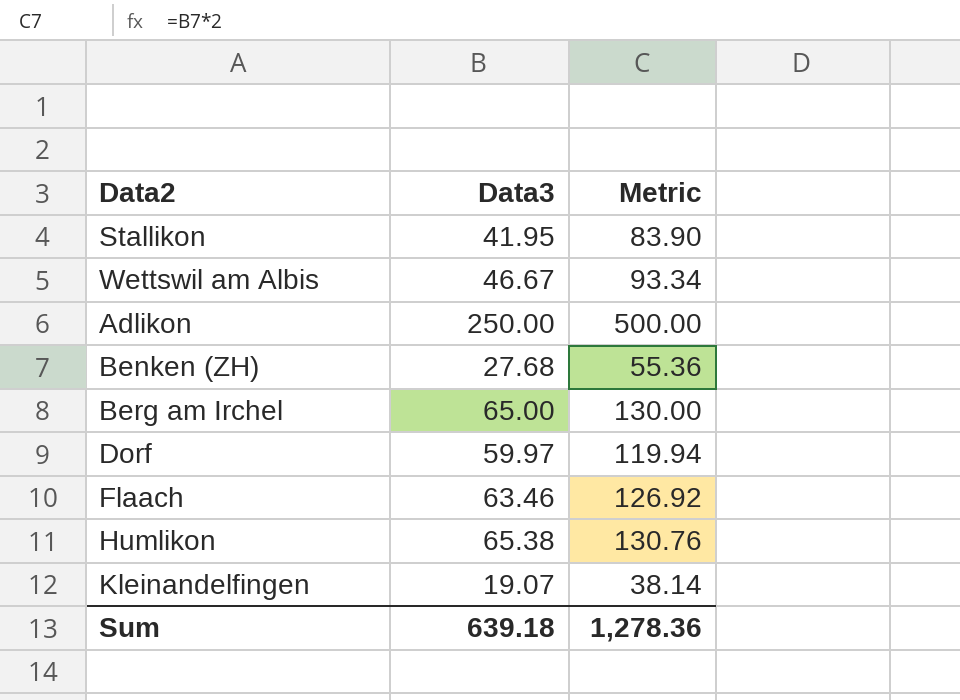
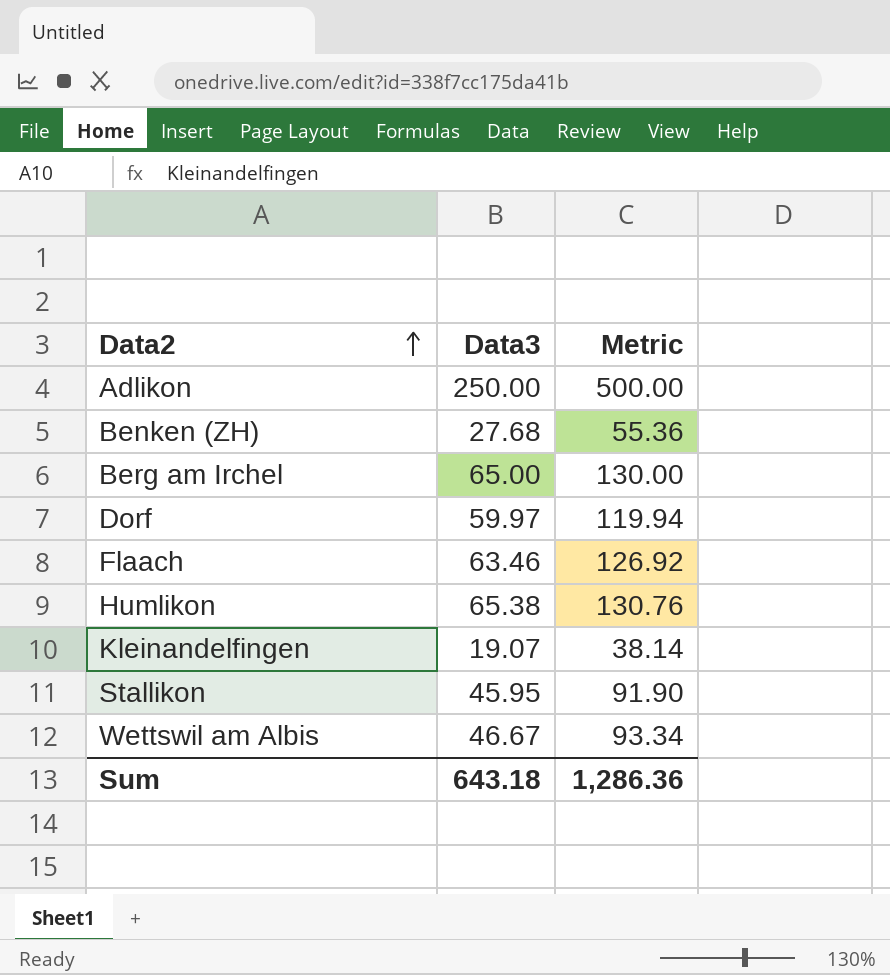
row order: none -> Data2 ascending
Stallikon | Data3: 41.95 -> 45.95
Stallikon | Metric: 83.90 -> 91.90
Sum | Data3: 639.18 -> 643.18
Sum | Metric: 1,278.36 -> 1,286.36

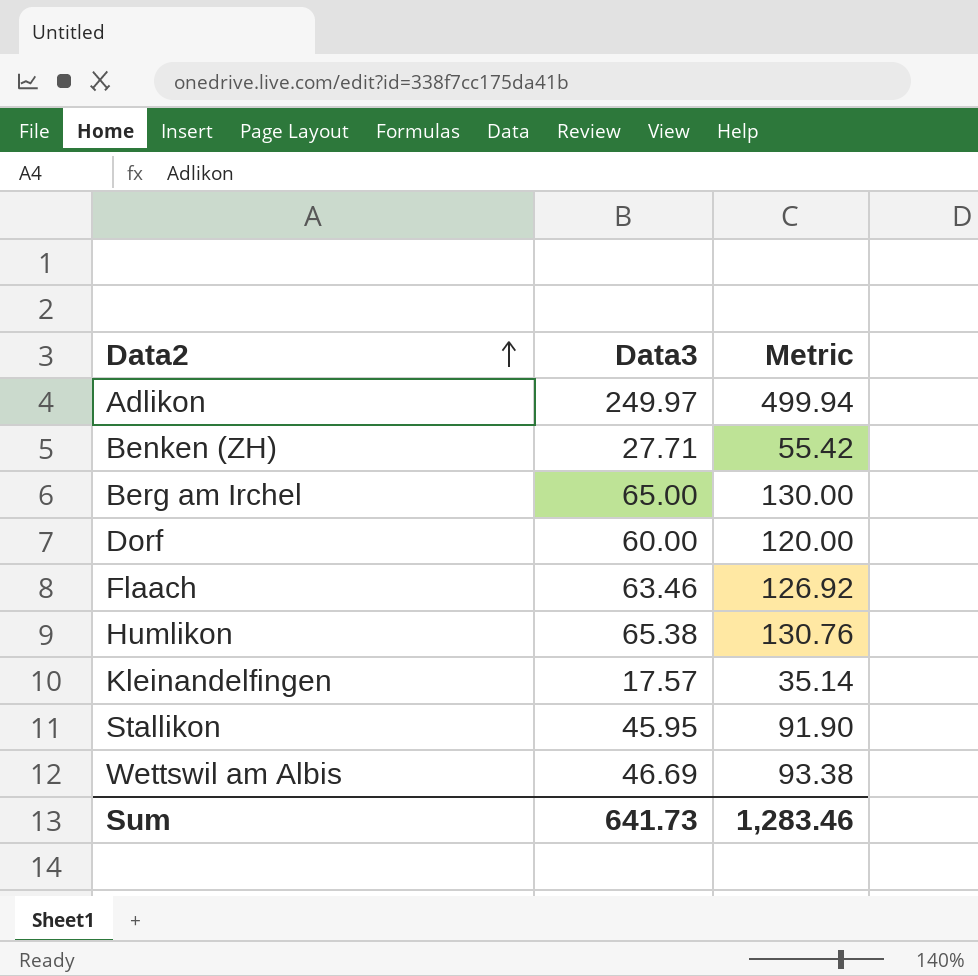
Adlikon | Data3: 250.00 -> 249.97
Adlikon | Metric: 500.00 -> 499.94
Benken (ZH) | Data3: 27.68 -> 27.71
Benken (ZH) | Metric: 55.36 -> 55.42
Dorf | Data3: 59.97 -> 60.00
Dorf | Metric: 119.94 -> 120.00
Kleinandelfingen | Data3: 19.07 -> 17.57
Kleinandelfingen | Metric: 38.14 -> 35.14
Wettswil am Albis | Data3: 46.67 -> 46.69
Wettswil am Albis | Metric: 93.34 -> 93.38
Sum | Data3: 643.18 -> 641.73
Sum | Metric: 1,286.36 -> 1,283.46

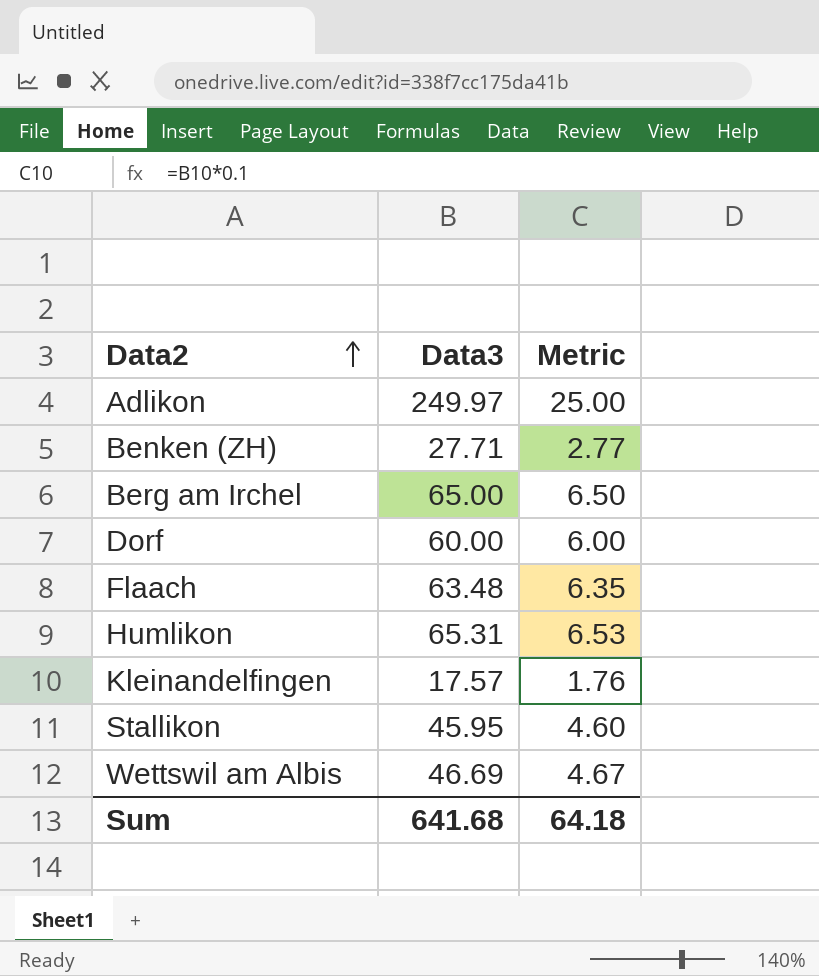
column Metric | formula: [Data3] * 2 -> [Data3] * 0.1
Flaach | Data3: 63.46 -> 63.48
Humlikon | Data3: 65.38 -> 65.31
Sum | Data3: 641.73 -> 641.68
Sum | Metric: 1,283.46 -> 64.18

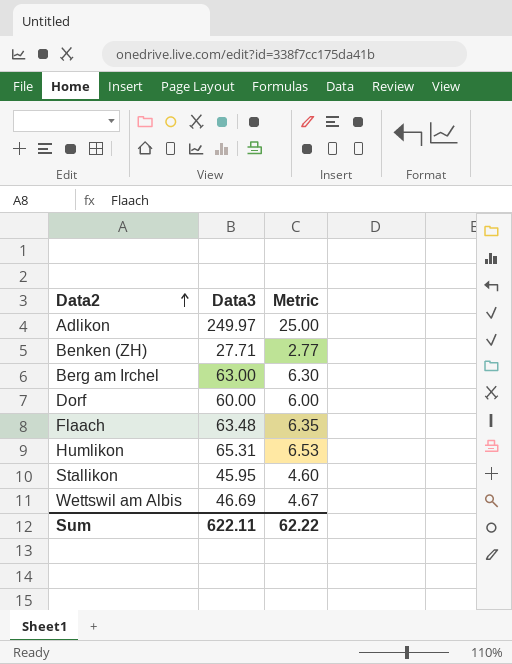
row Kleinandelfingen: 17.57 | 1.76 -> none
Berg am Irchel | Data3: 65.00 -> 63.00
Berg am Irchel | Metric: 6.50 -> 6.30
Sum | Data3: 641.68 -> 622.11
Sum | Metric: 64.18 -> 62.22

